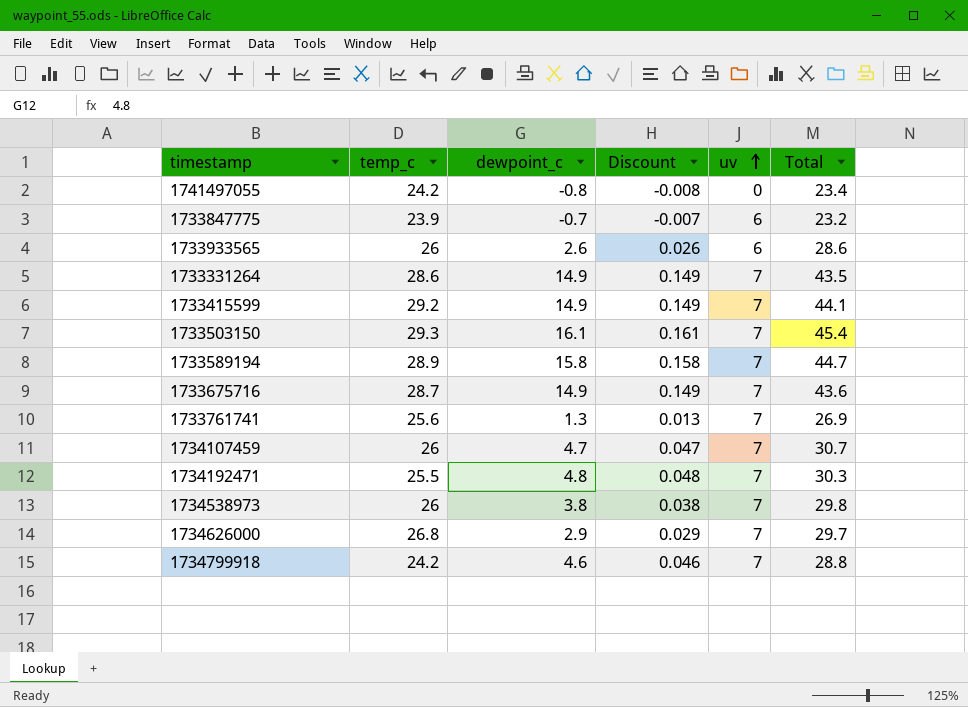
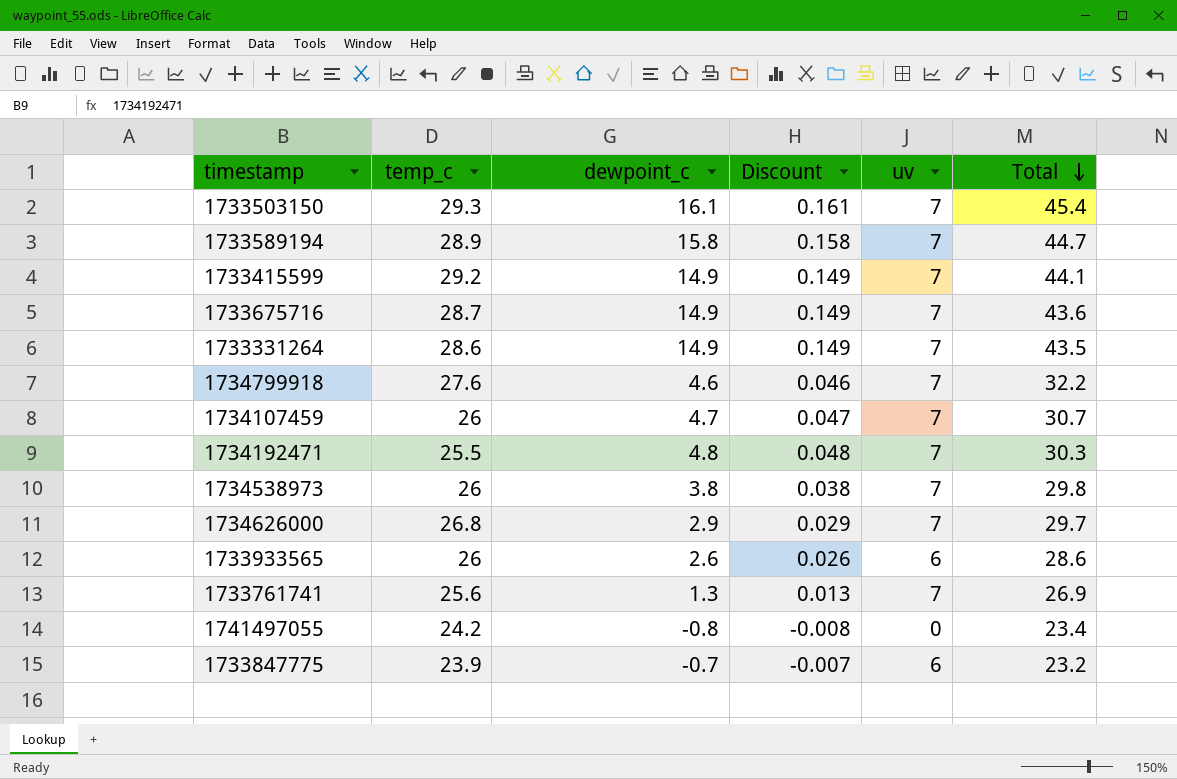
row order: uv ascending -> Total descending
1734799918 | temp_c: 24.2 -> 27.6
1734799918 | Total: 28.8 -> 32.2

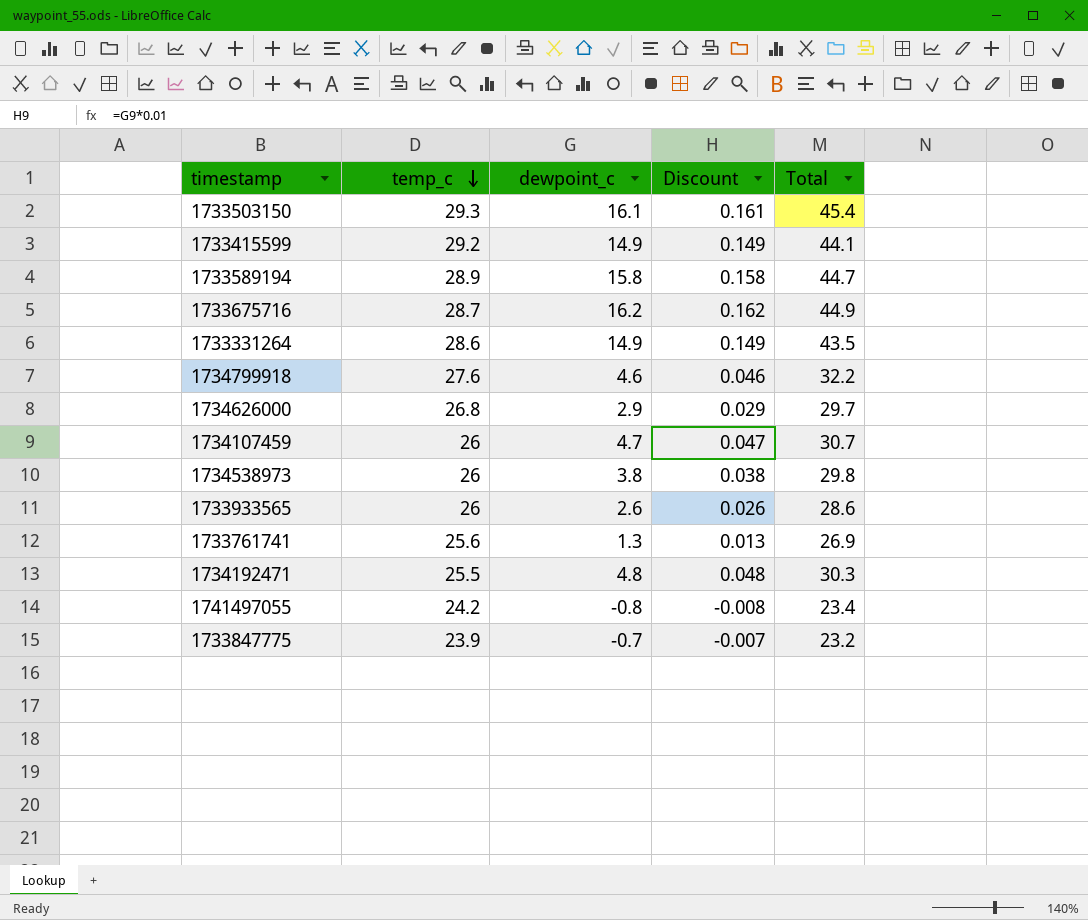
row order: Total descending -> temp_c descending
column uv | position: 5 -> none
1733675716 | dewpoint_c: 14.9 -> 16.2
1733675716 | Discount: 0.149 -> 0.162
1733675716 | Total: 43.6 -> 44.9

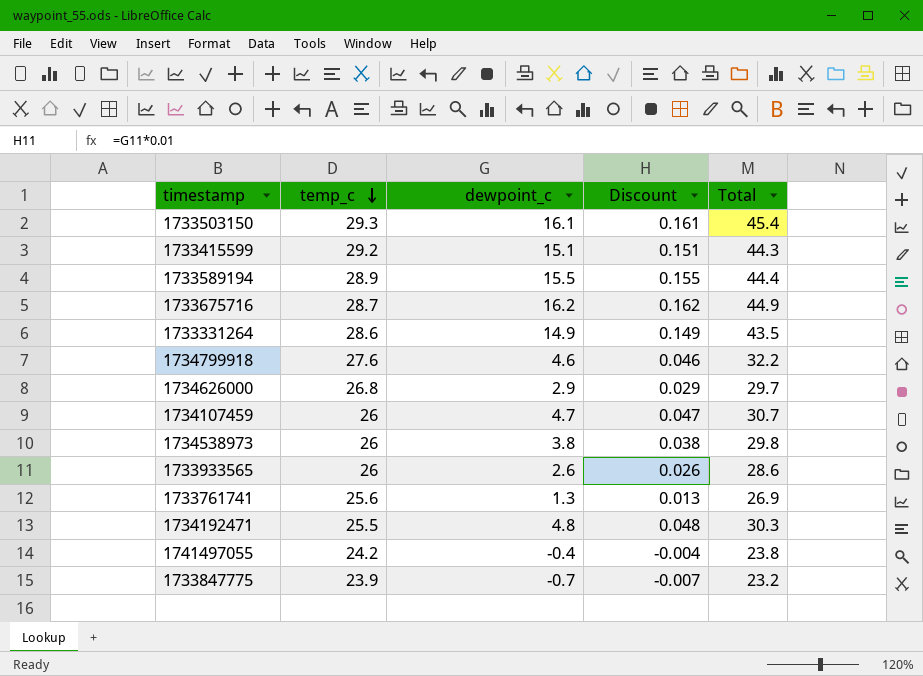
1733415599 | dewpoint_c: 14.9 -> 15.1
1733415599 | Discount: 0.149 -> 0.151
1733415599 | Total: 44.1 -> 44.3
1733589194 | dewpoint_c: 15.8 -> 15.5
1733589194 | Discount: 0.158 -> 0.155
1733589194 | Total: 44.7 -> 44.4
1741497055 | dewpoint_c: -0.8 -> -0.4
1741497055 | Discount: -0.008 -> -0.004
1741497055 | Total: 23.4 -> 23.8

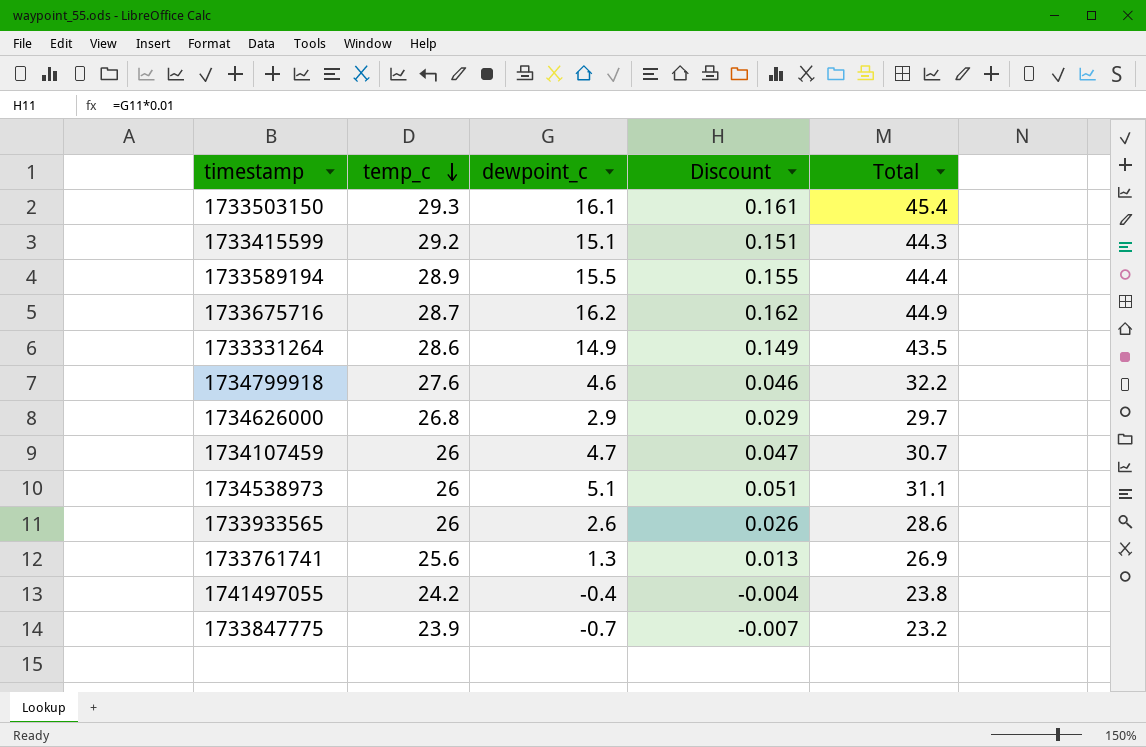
row 1734192471: 25.5 | 4.8 | 0.048 | 30.3 -> none
1734538973 | dewpoint_c: 3.8 -> 5.1
1734538973 | Discount: 0.038 -> 0.051
1734538973 | Total: 29.8 -> 31.1

